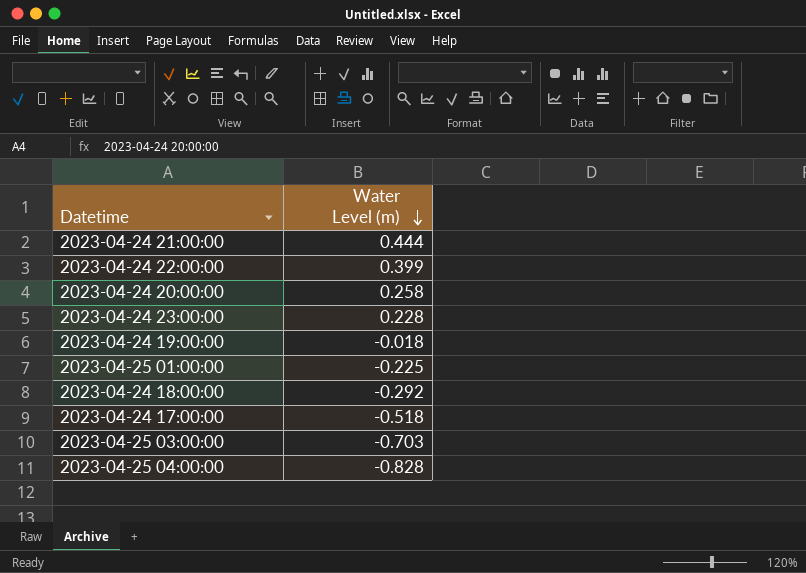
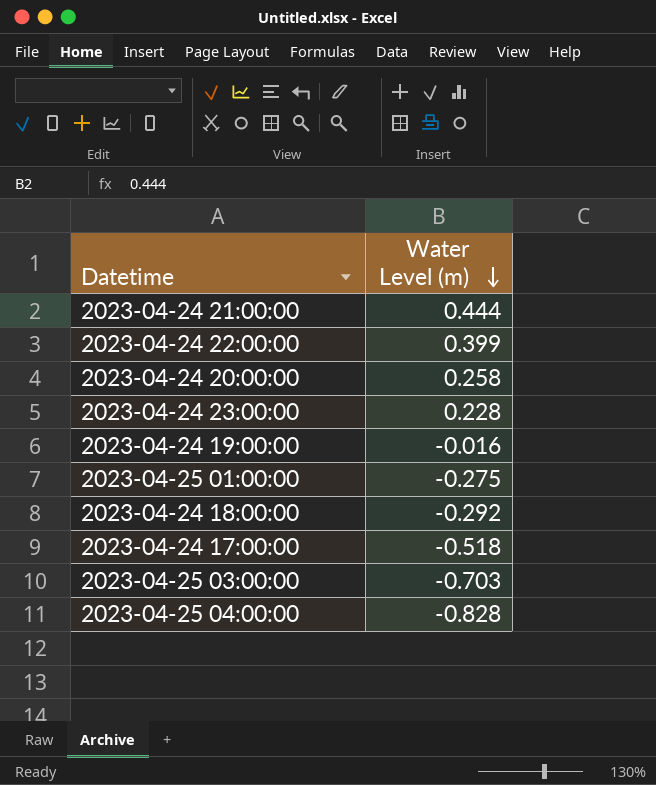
2023-04-24 19:00:00 | Water Level (m): -0.018 -> -0.016
2023-04-25 01:00:00 | Water Level (m): -0.225 -> -0.275

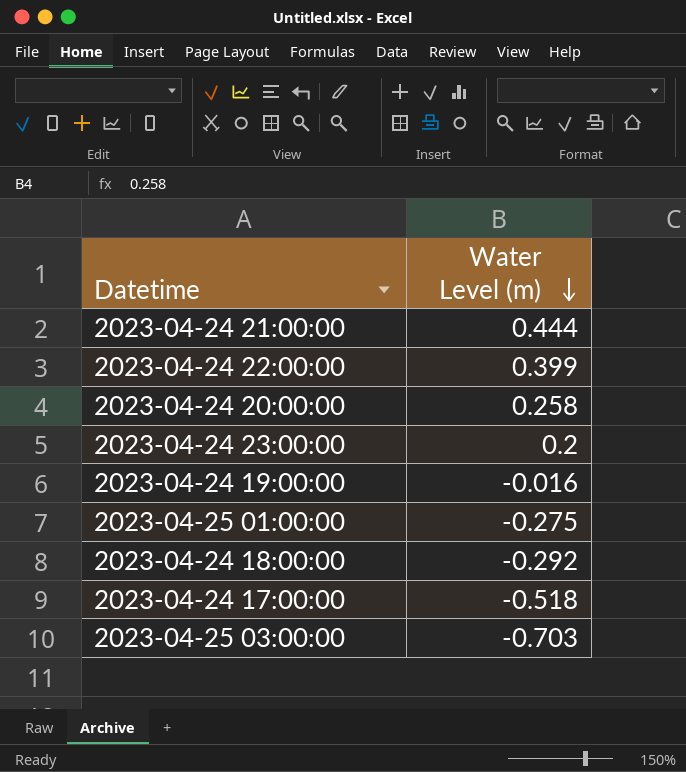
row 2023-04-25 04:00:00: -0.828 -> none
2023-04-24 23:00:00 | Water Level (m): 0.228 -> 0.2

